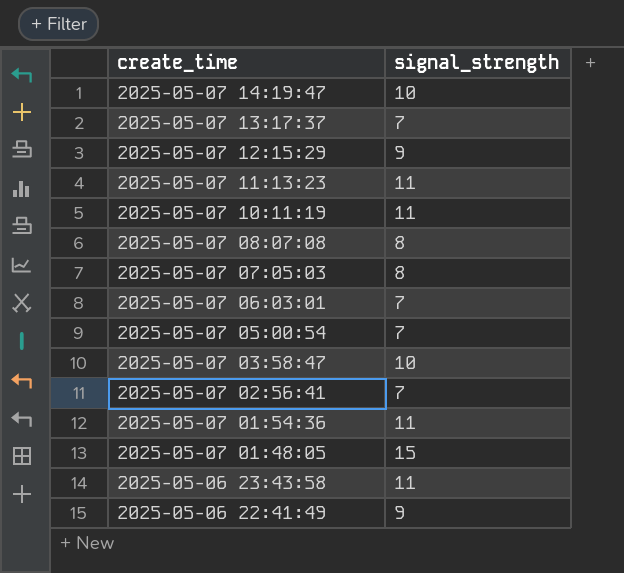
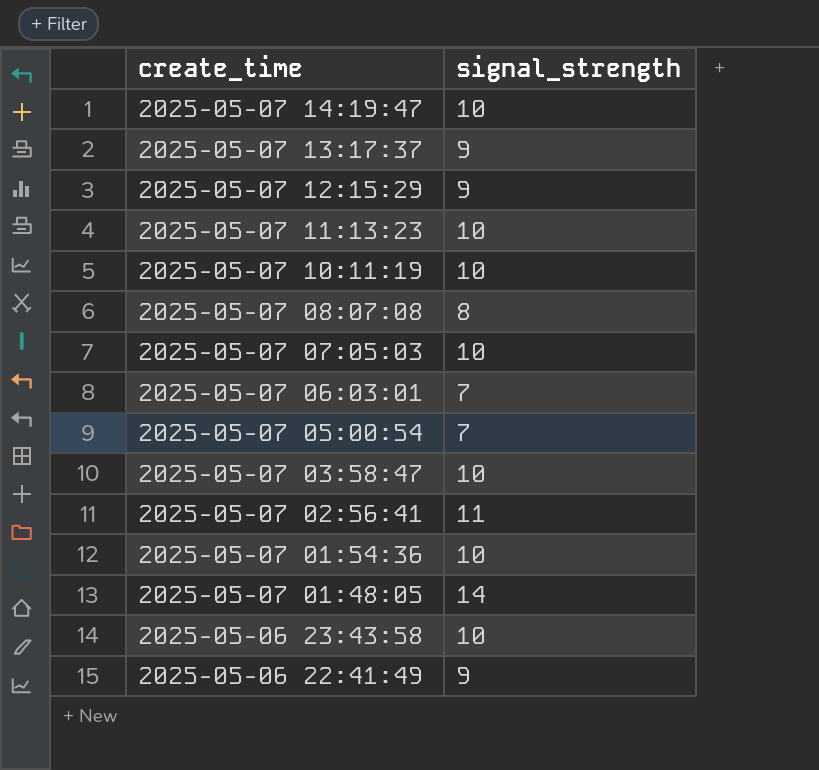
2025-05-07 13:17:37 | signal_strength: 7 -> 9
2025-05-07 11:13:23 | signal_strength: 11 -> 10
2025-05-07 10:11:19 | signal_strength: 11 -> 10
2025-05-07 07:05:03 | signal_strength: 8 -> 10
2025-05-07 02:56:41 | signal_strength: 7 -> 11
2025-05-07 01:54:36 | signal_strength: 11 -> 10
2025-05-07 01:48:05 | signal_strength: 15 -> 14
2025-05-06 23:43:58 | signal_strength: 11 -> 10

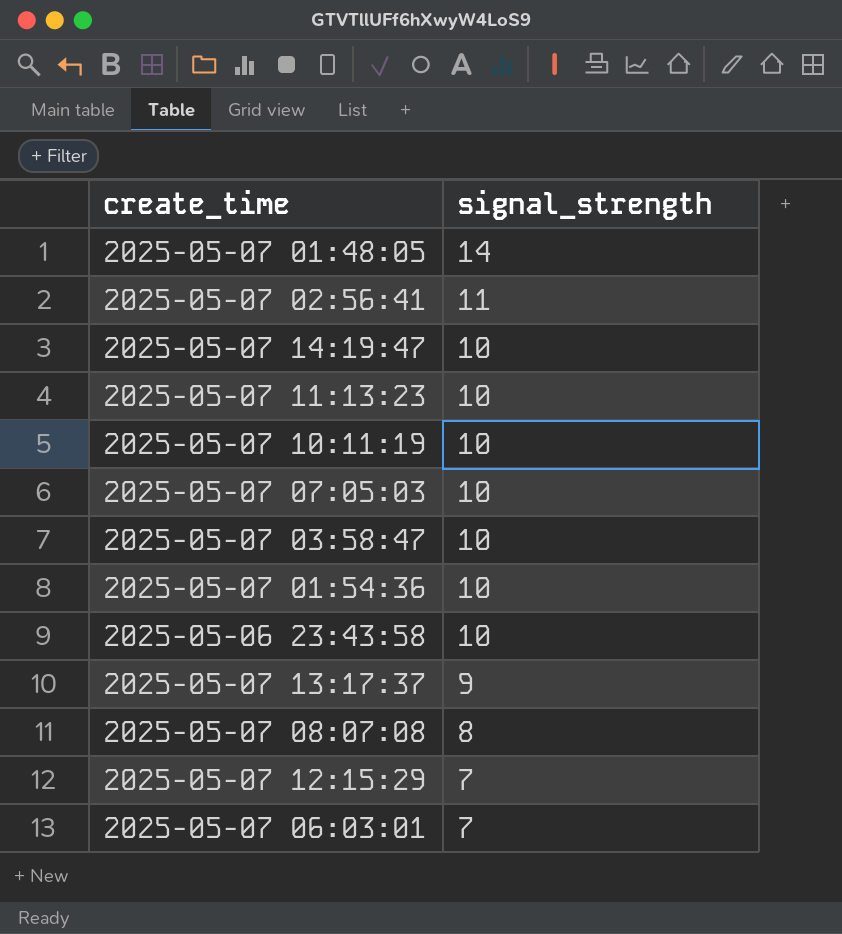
row order: create_time descending -> signal_strength descending
row 2025-05-07 05:00:54: 7 -> none
row 2025-05-06 22:41:49: 9 -> none
2025-05-07 12:15:29 | signal_strength: 9 -> 7

